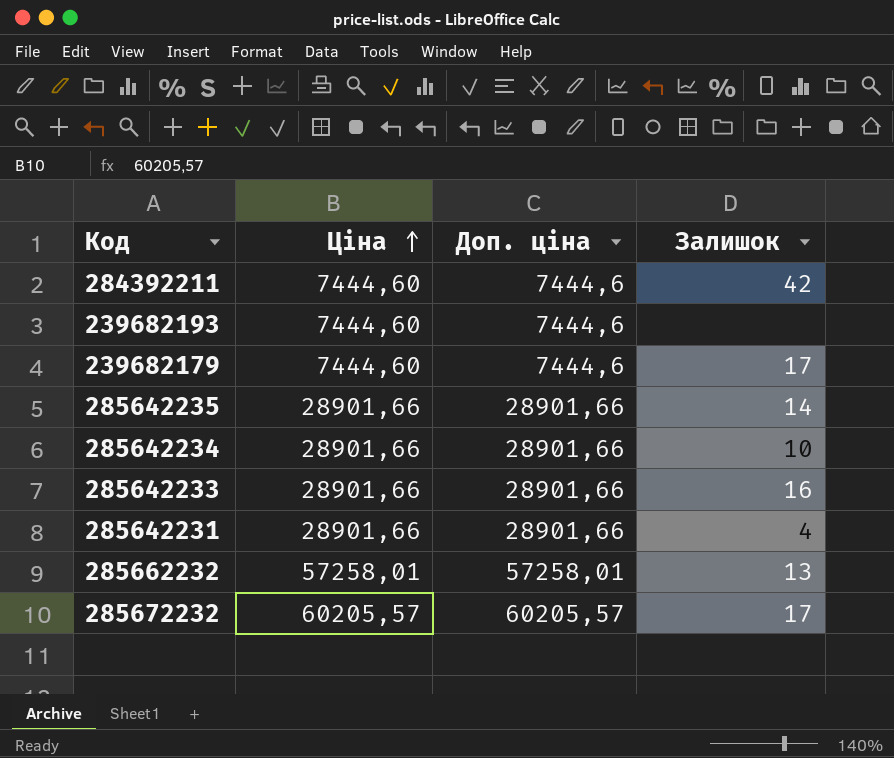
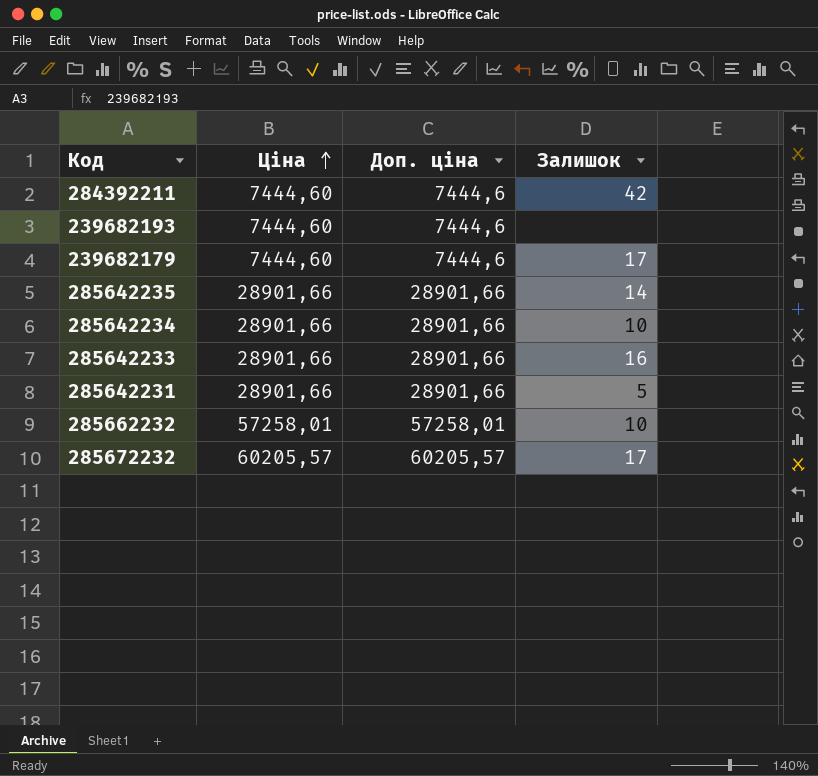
285642231 | Залишок: 4 -> 5
285662232 | Залишок: 13 -> 10

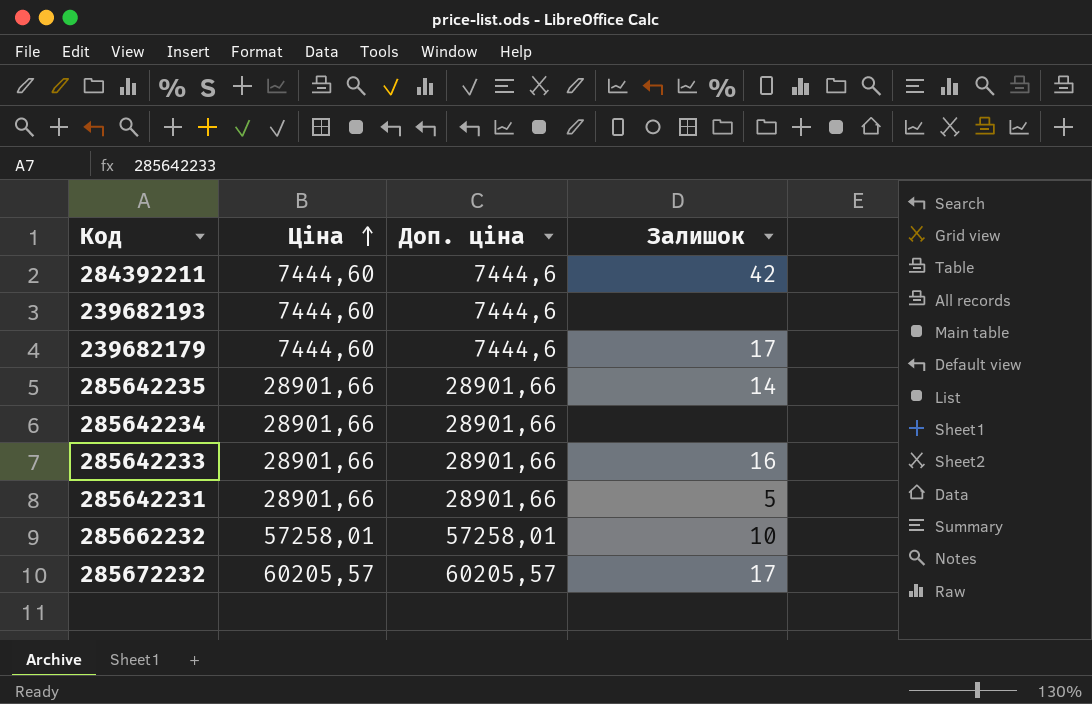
285642234 | Залишок: 10 -> none

